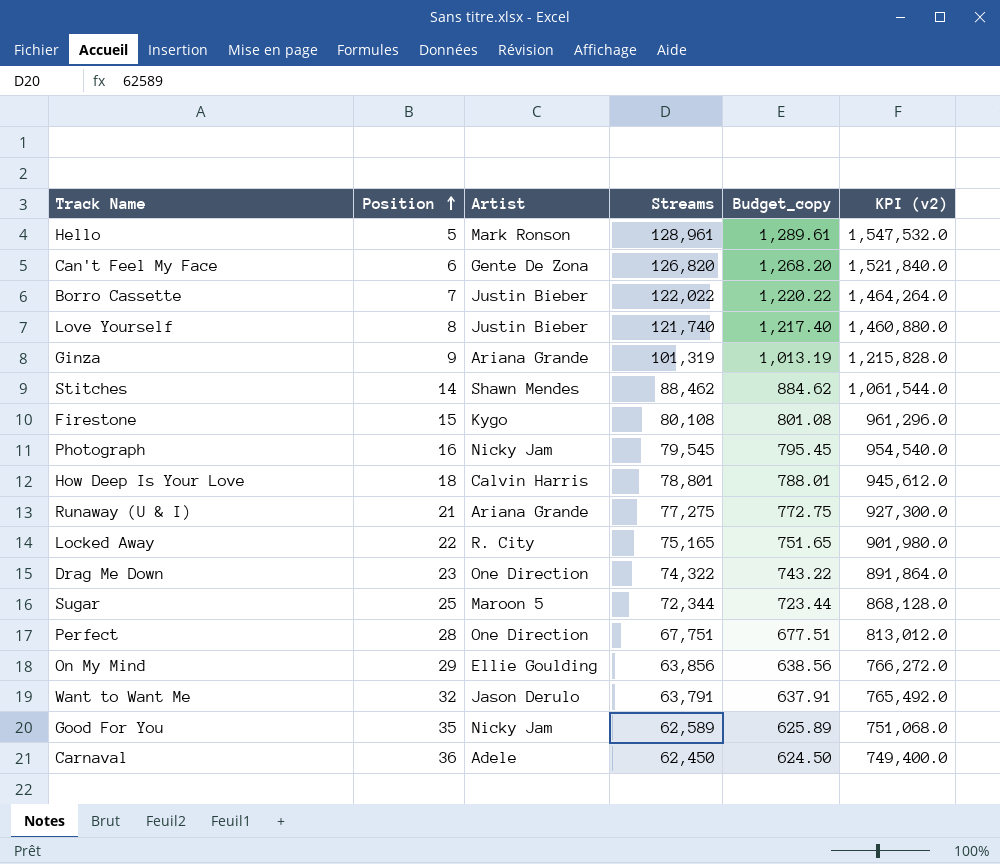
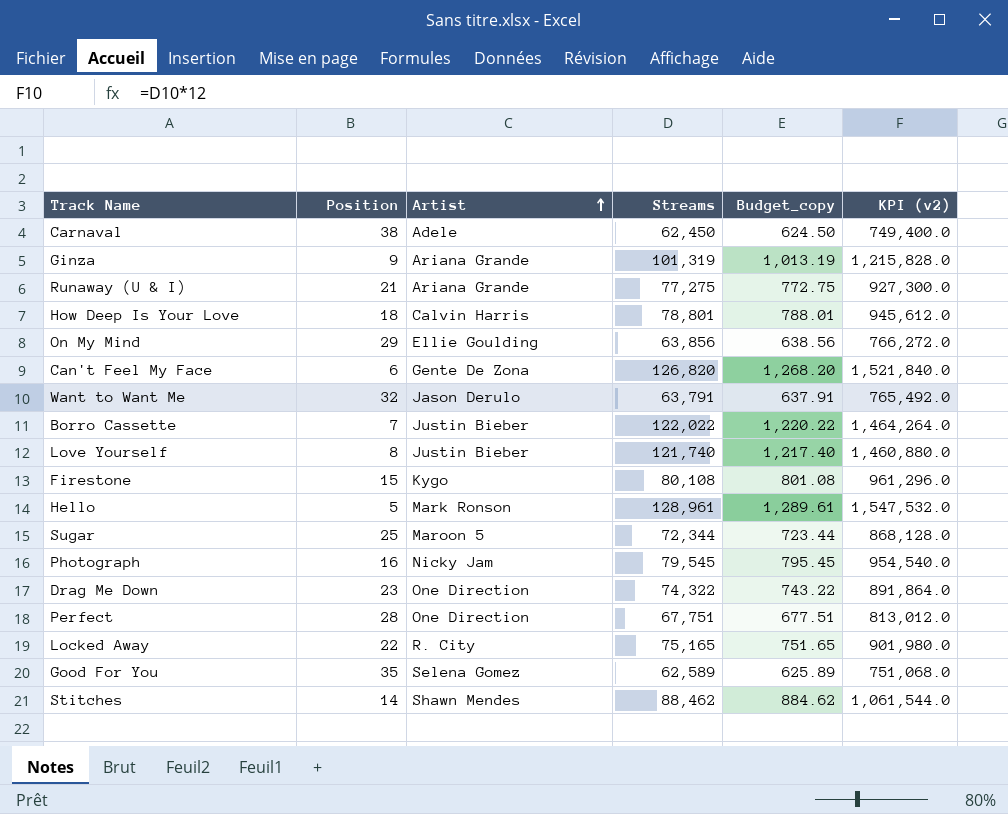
row order: Position ascending -> Artist ascending
Carnaval | Position: 36 -> 38
Good For You | Artist: Nicky Jam -> Selena Gomez

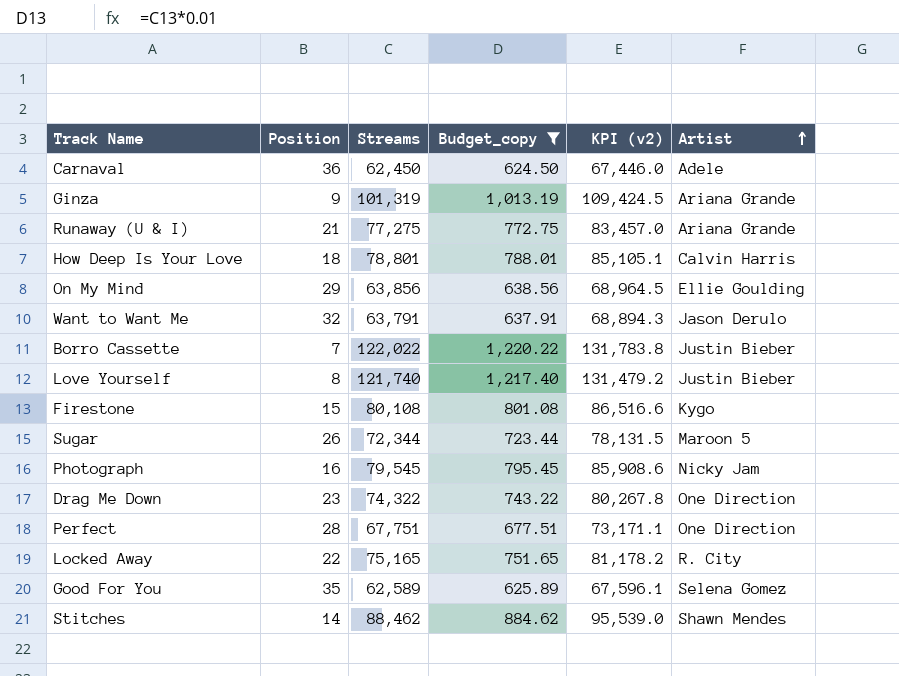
filter: none -> Budget_copy <= 1,220.22
column KPI (v2) | formula: [Streams] * 12 -> [Streams] * 1.08
column Artist | position: 3 -> 6
Carnaval | Position: 38 -> 36
Sugar | Position: 25 -> 26

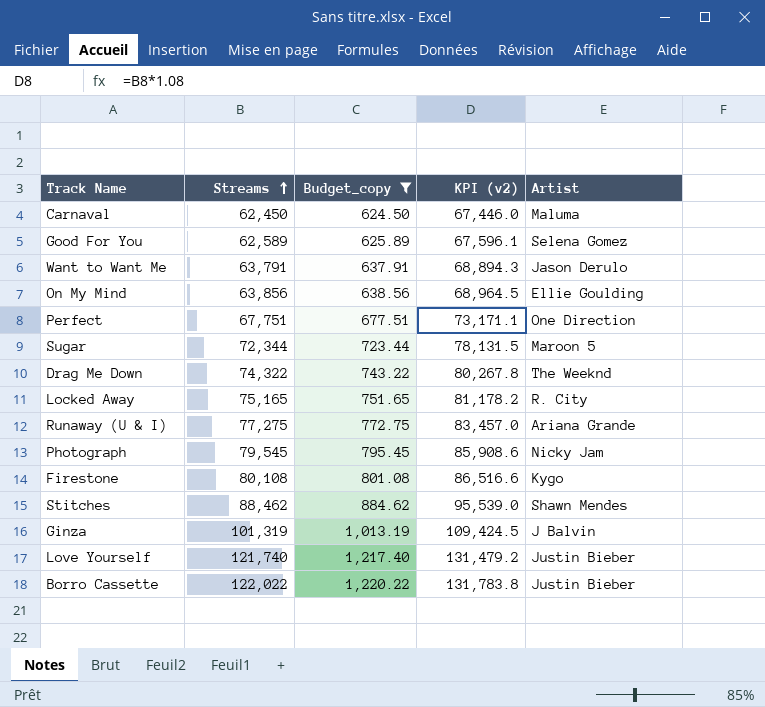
row order: Artist ascending -> Streams ascending
column Position | position: 2 -> none
row How Deep Is Your Love: 18 | 78,801 | 788.01 | 85,105.1 | Calvin Harris -> none
Carnaval | Artist: Adele -> Maluma
Drag Me Down | Artist: One Direction -> The Weeknd
Ginza | Artist: Ariana Grande -> J Balvin

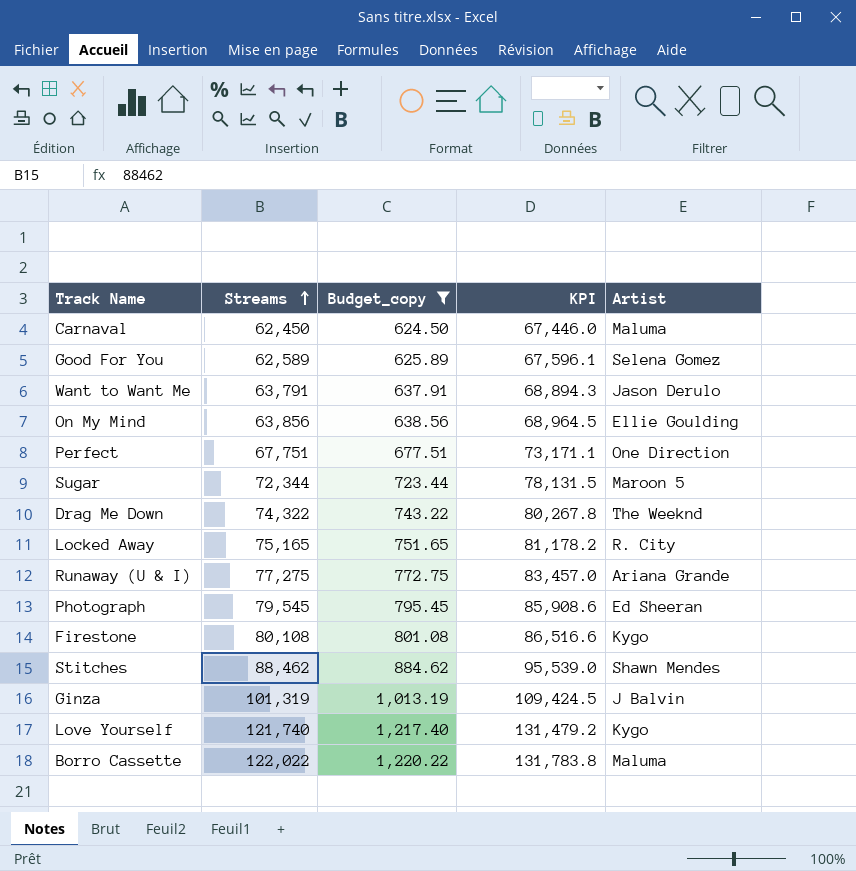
column name: KPI (v2) -> KPI
Photograph | Artist: Nicky Jam -> Ed Sheeran
Love Yourself | Artist: Justin Bieber -> Kygo
Borro Cassette | Artist: Justin Bieber -> Maluma

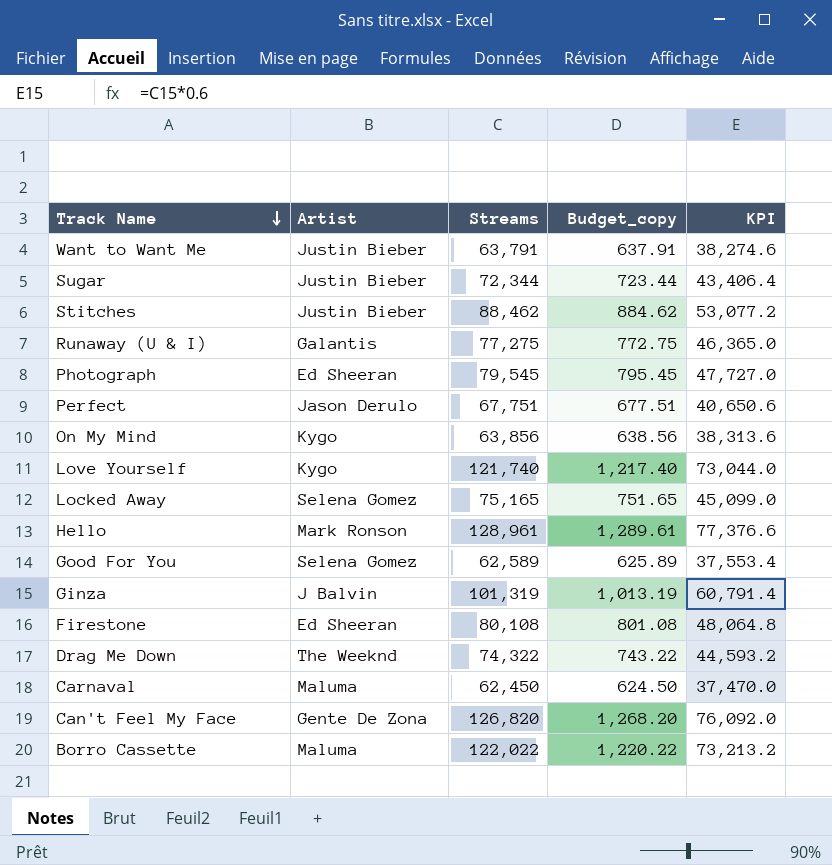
filter: Budget_copy <= 1,220.22 -> none
row order: Streams ascending -> Track Name descending
column Artist | position: 5 -> 2
column KPI | formula: [Streams] * 1.08 -> [Streams] * 0.6
Want to Want Me | Artist: Jason Derulo -> Justin Bieber
Sugar | Artist: Maroon 5 -> Justin Bieber
Stitches | Artist: Shawn Mendes -> Justin Bieber
Runaway (U & I) | Artist: Ariana Grande -> Galantis
Perfect | Artist: One Direction -> Jason Derulo
On My Mind | Artist: Ellie Goulding -> Kygo
Locked Away | Artist: R. City -> Selena Gomez
Firestone | Artist: Kygo -> Ed Sheeran

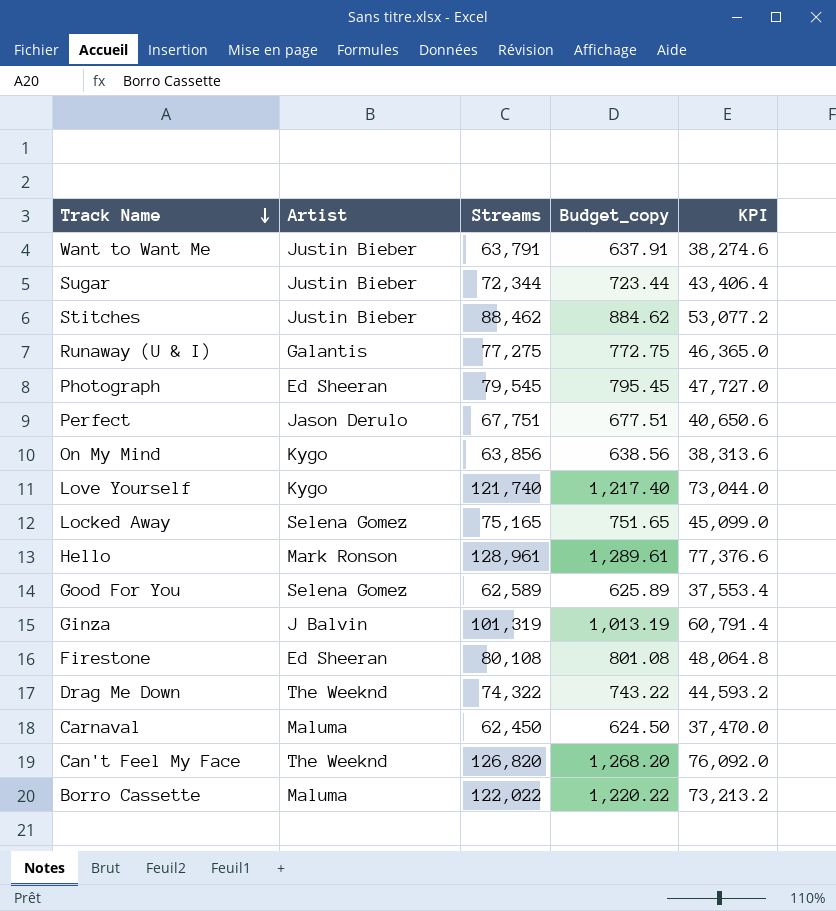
Can't Feel My Face | Artist: Gente De Zona -> The Weeknd

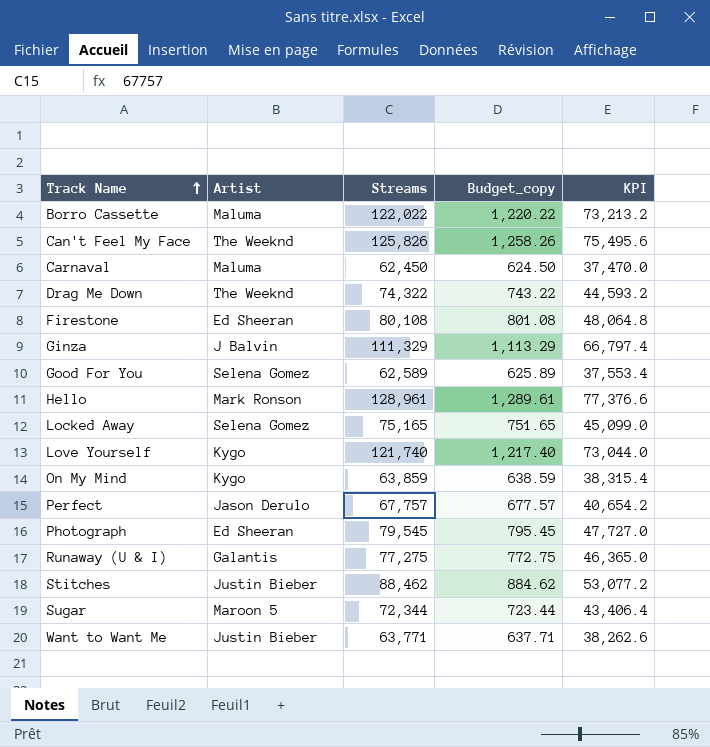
row order: Track Name descending -> Track Name ascending
Can't Feel My Face | Streams: 126,820 -> 125,826
Can't Feel My Face | Budget_copy: 1,268.20 -> 1,258.26
Can't Feel My Face | KPI: 76,092.0 -> 75,495.6
Ginza | Streams: 101,319 -> 111,329
Ginza | Budget_copy: 1,013.19 -> 1,113.29
Ginza | KPI: 60,791.4 -> 66,797.4
On My Mind | Streams: 63,856 -> 63,859
On My Mind | Budget_copy: 638.56 -> 638.59
On My Mind | KPI: 38,313.6 -> 38,315.4
Perfect | Streams: 67,751 -> 67,757
Perfect | Budget_copy: 677.51 -> 677.57
Perfect | KPI: 40,650.6 -> 40,654.2
Sugar | Artist: Justin Bieber -> Maroon 5
Want to Want Me | Streams: 63,791 -> 63,771
Want to Want Me | Budget_copy: 637.91 -> 637.71
Want to Want Me | KPI: 38,274.6 -> 38,262.6

